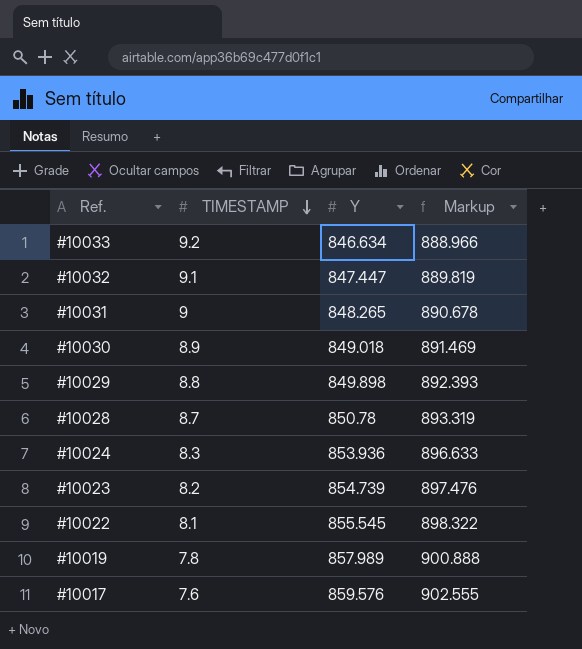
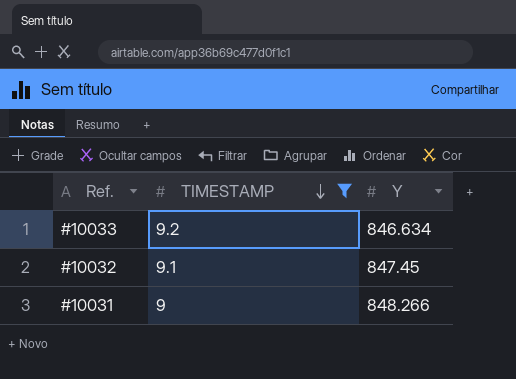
filter: none -> TIMESTAMP >= 9
column Markup | formula: [Y] * 1.05 -> none
#10032 | Y: 847.447 -> 847.45
#10031 | Y: 848.265 -> 848.266

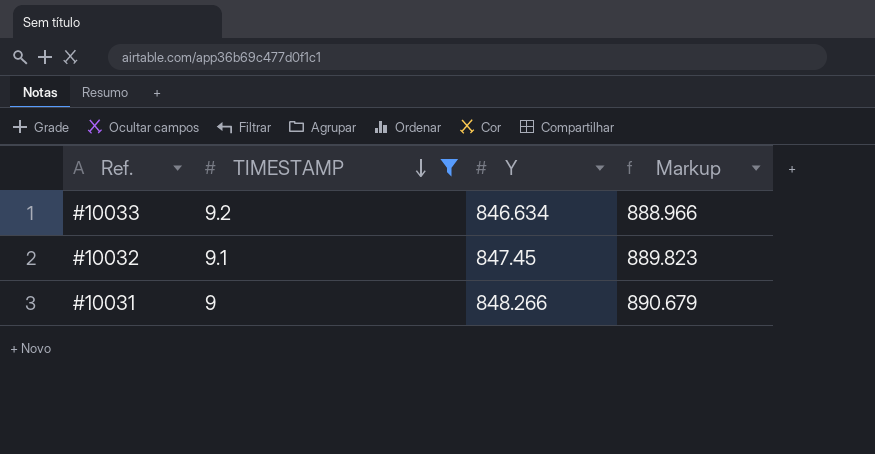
column Markup | formula: none -> [Y] * 1.05

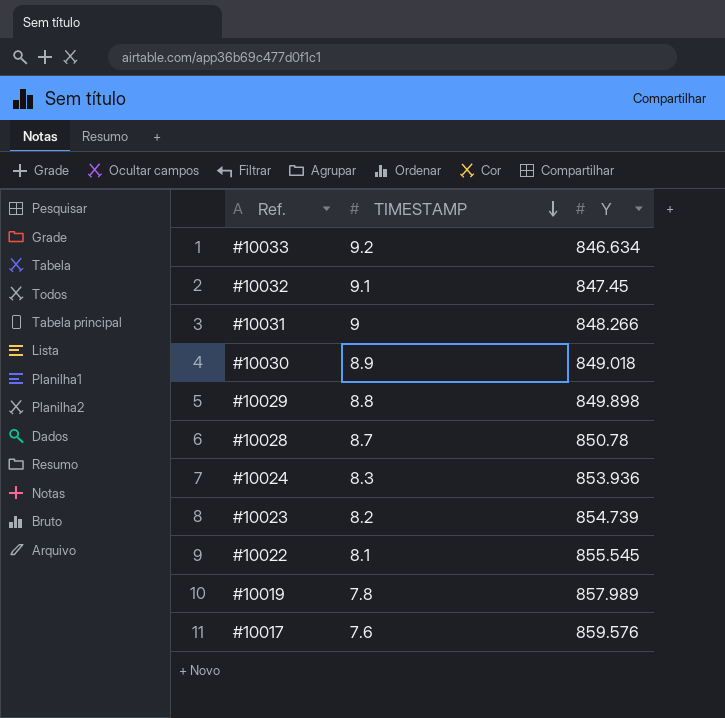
filter: TIMESTAMP >= 9 -> none
column Markup | formula: [Y] * 1.05 -> none

